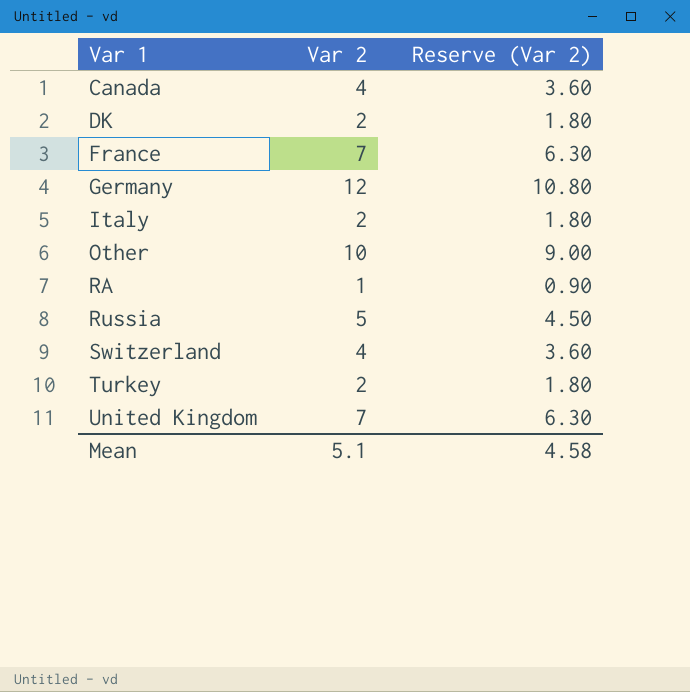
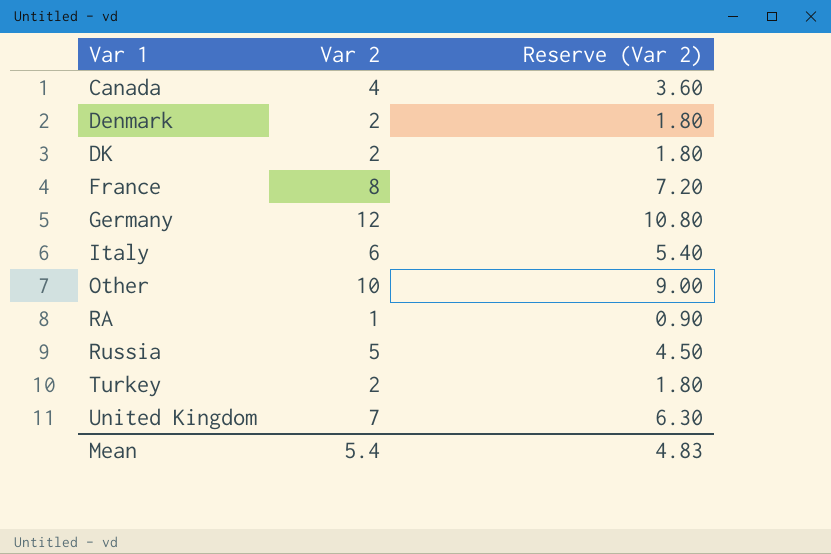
row Switzerland: 4 | 3.60 -> none
row Denmark: none -> 2 | 1.80
France | Var 2: 7 -> 8
France | Reserve (Var 2): 6.30 -> 7.20
Italy | Var 2: 2 -> 6
Italy | Reserve (Var 2): 1.80 -> 5.40
Mean | Var 2: 5.1 -> 5.4
Mean | Reserve (Var 2): 4.58 -> 4.83

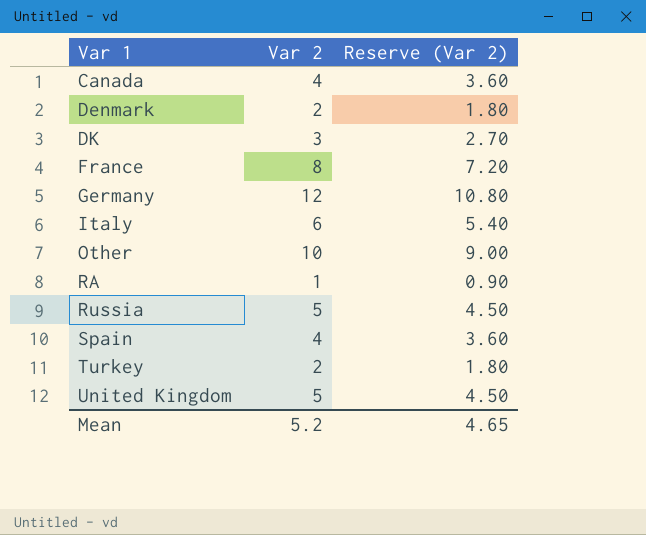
DK | Var 2: 2 -> 3
DK | Reserve (Var 2): 1.80 -> 2.70
row Spain: none -> 4 | 3.60
United Kingdom | Var 2: 7 -> 5
United Kingdom | Reserve (Var 2): 6.30 -> 4.50
Mean | Var 2: 5.4 -> 5.2
Mean | Reserve (Var 2): 4.83 -> 4.65

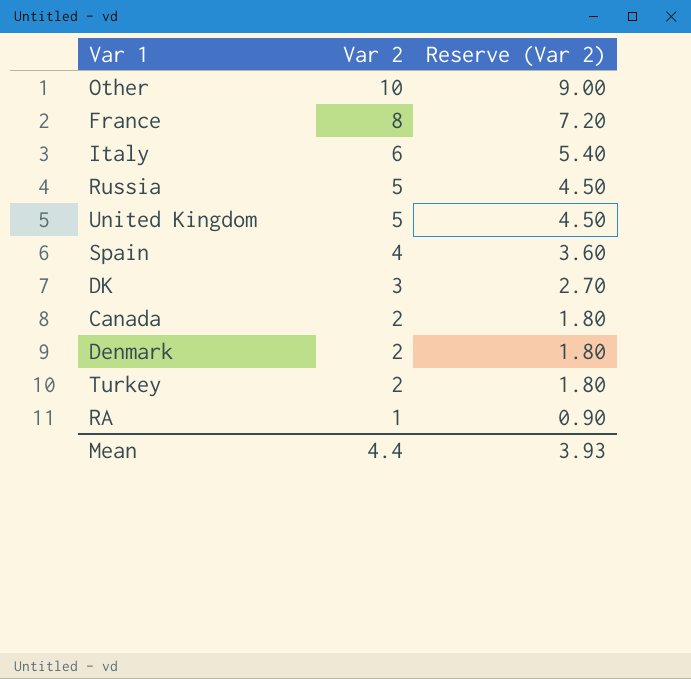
row order: Var 1 ascending -> Var 2 descending
row Germany: 12 | 10.80 -> none
Canada | Var 2: 4 -> 2
Canada | Reserve (Var 2): 3.60 -> 1.80
Mean | Var 2: 5.2 -> 4.4
Mean | Reserve (Var 2): 4.65 -> 3.93

